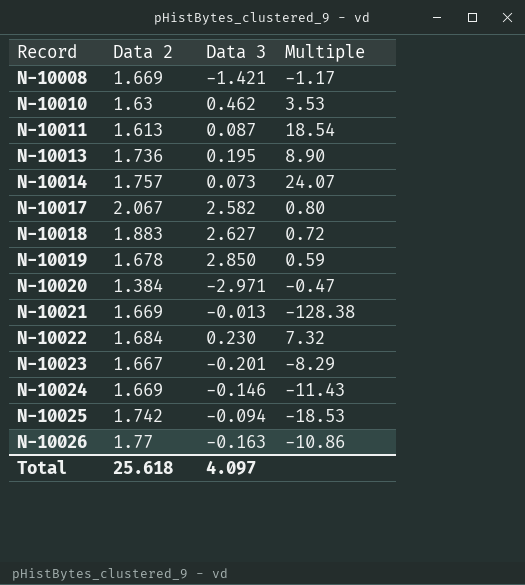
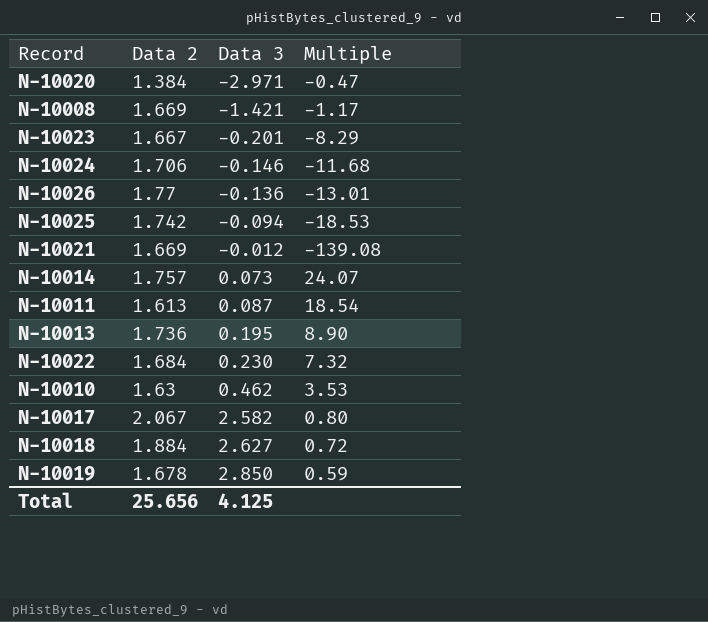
row order: Record ascending -> Data 3 ascending
N-10024 | Data 2: 1.669 -> 1.706
N-10024 | Multiple: -11.43 -> -11.68
N-10026 | Data 3: -0.163 -> -0.136
N-10026 | Multiple: -10.86 -> -13.01
N-10021 | Data 3: -0.013 -> -0.012
N-10021 | Multiple: -128.38 -> -139.08
N-10018 | Data 2: 1.883 -> 1.884
Total | Data 2: 25.618 -> 25.656
Total | Data 3: 4.097 -> 4.125

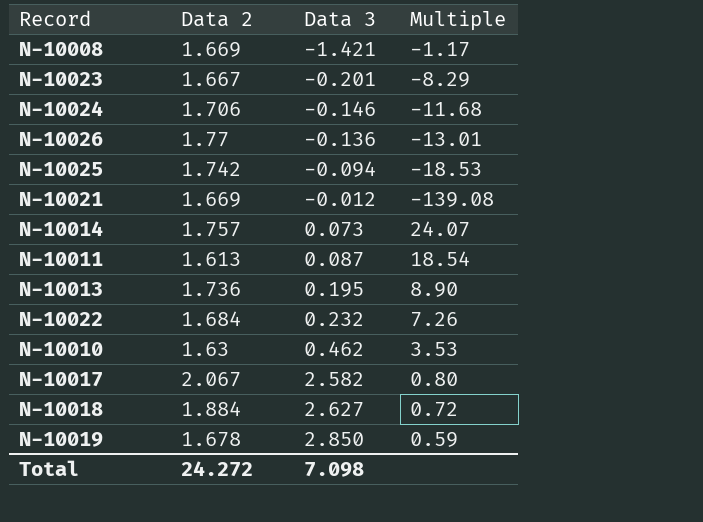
row N-10020: 1.384 | -2.971 | -0.47 -> none
N-10022 | Data 3: 0.230 -> 0.232
N-10022 | Multiple: 7.32 -> 7.26
Total | Data 2: 25.656 -> 24.272
Total | Data 3: 4.125 -> 7.098

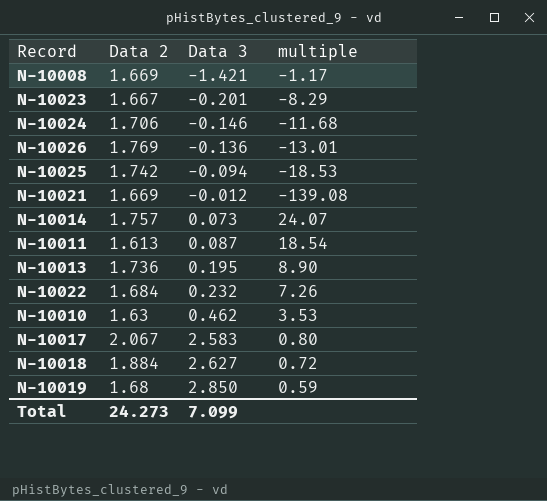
column name: Multiple -> multiple
N-10026 | Data 2: 1.77 -> 1.769
N-10017 | Data 3: 2.582 -> 2.583
N-10019 | Data 2: 1.678 -> 1.68
Total | Data 2: 24.272 -> 24.273
Total | Data 3: 7.098 -> 7.099

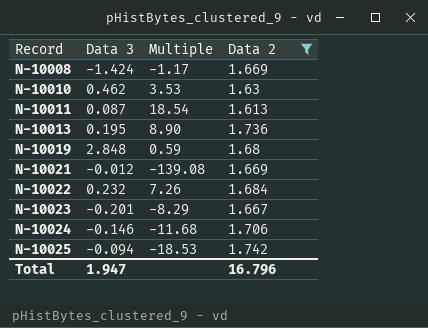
filter: none -> Data 2 <= 1.742
row order: Data 3 ascending -> Record ascending
column name: multiple -> Multiple
column Data 2 | position: 2 -> 4
N-10008 | Data 3: -1.421 -> -1.424
N-10019 | Data 3: 2.850 -> 2.848
Total | Data 3: 7.099 -> 1.947
Total | Data 2: 24.273 -> 16.796

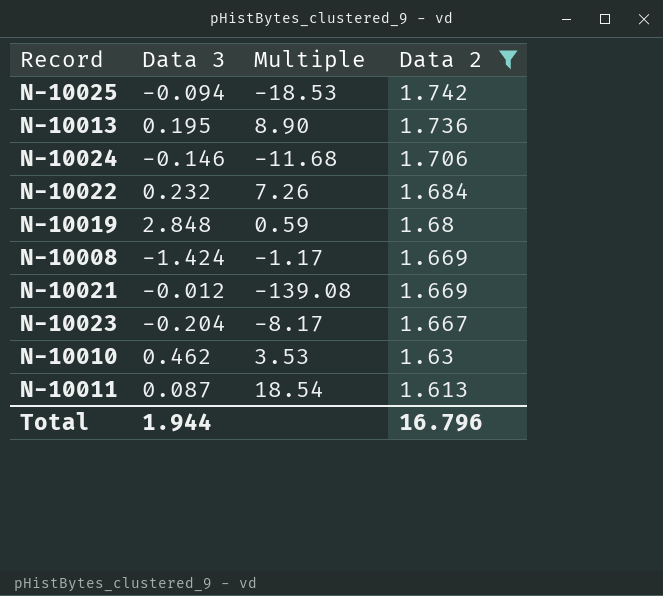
row order: Record ascending -> Data 2 descending
N-10023 | Data 3: -0.201 -> -0.204
N-10023 | Multiple: -8.29 -> -8.17
Total | Data 3: 1.947 -> 1.944

